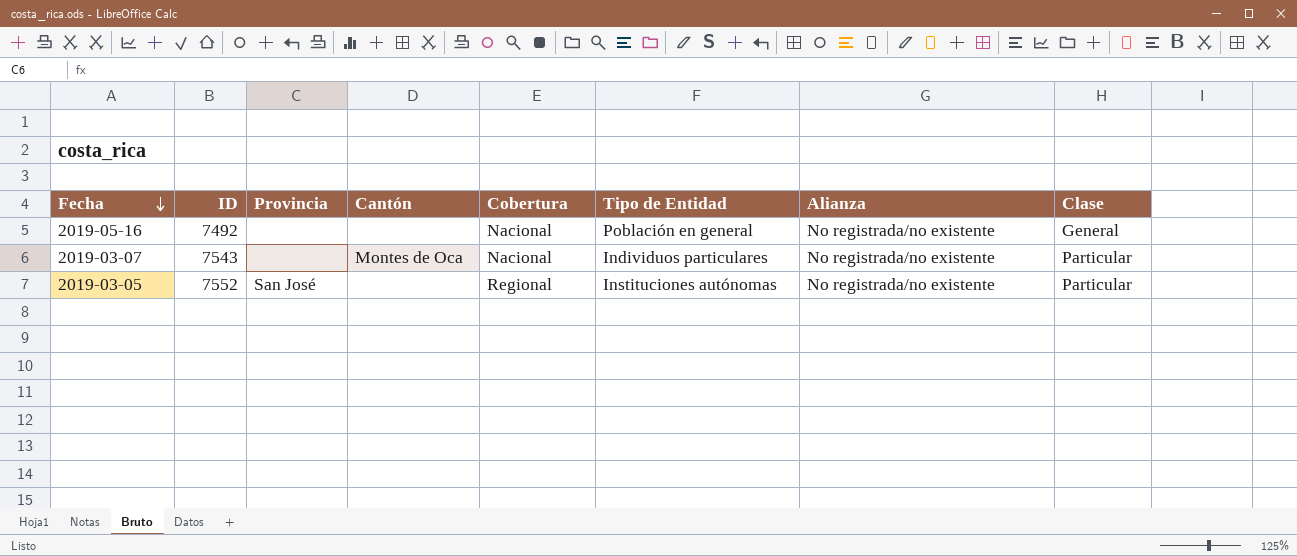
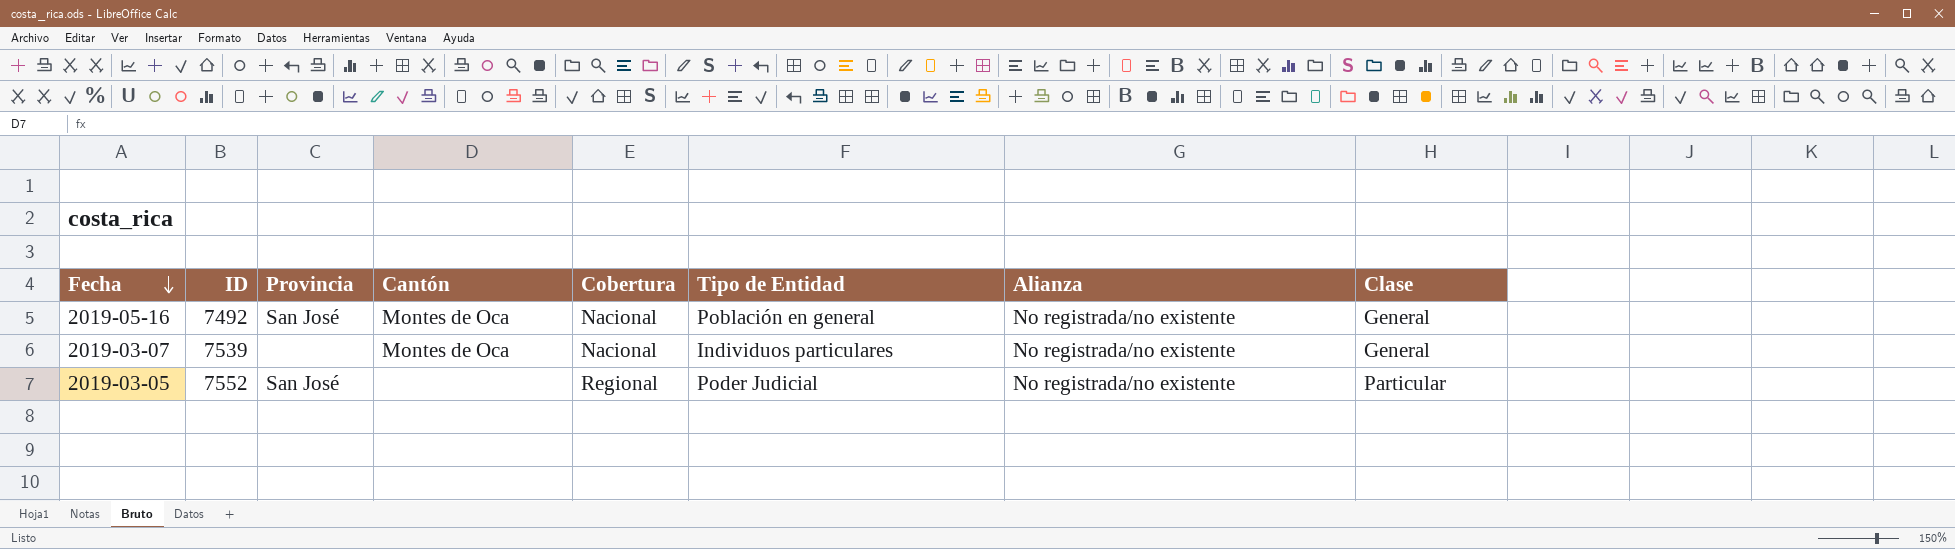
2019-05-16 | Provincia: none -> San José
2019-05-16 | Cantón: none -> Montes de Oca
2019-03-07 | ID: 7543 -> 7539
2019-03-07 | Clase: Particular -> General
2019-03-05 | Tipo de Entidad: Instituciones autónomas -> Poder Judicial

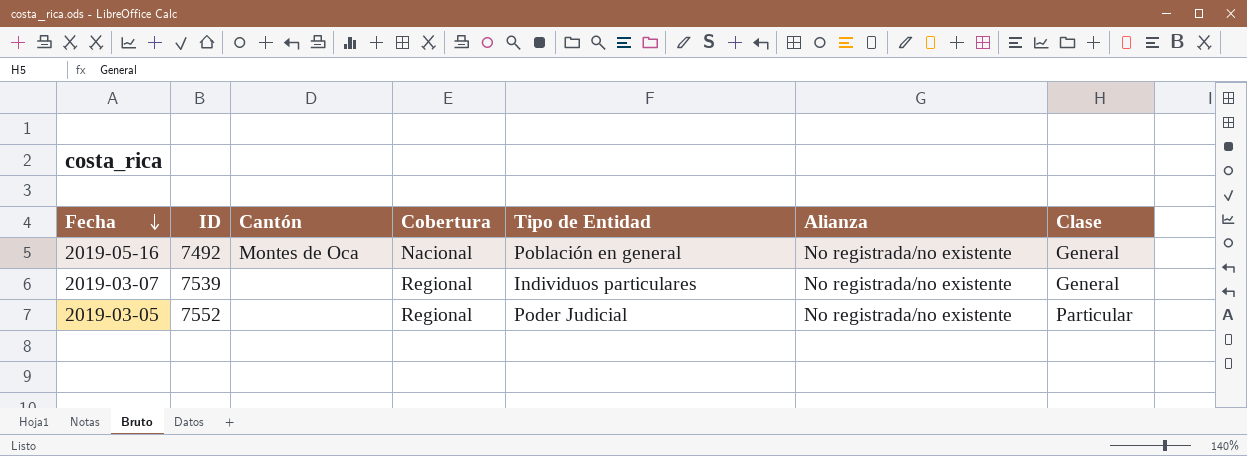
column Provincia | position: 3 -> none
2019-03-07 | Cantón: Montes de Oca -> none
2019-03-07 | Cobertura: Nacional -> Regional

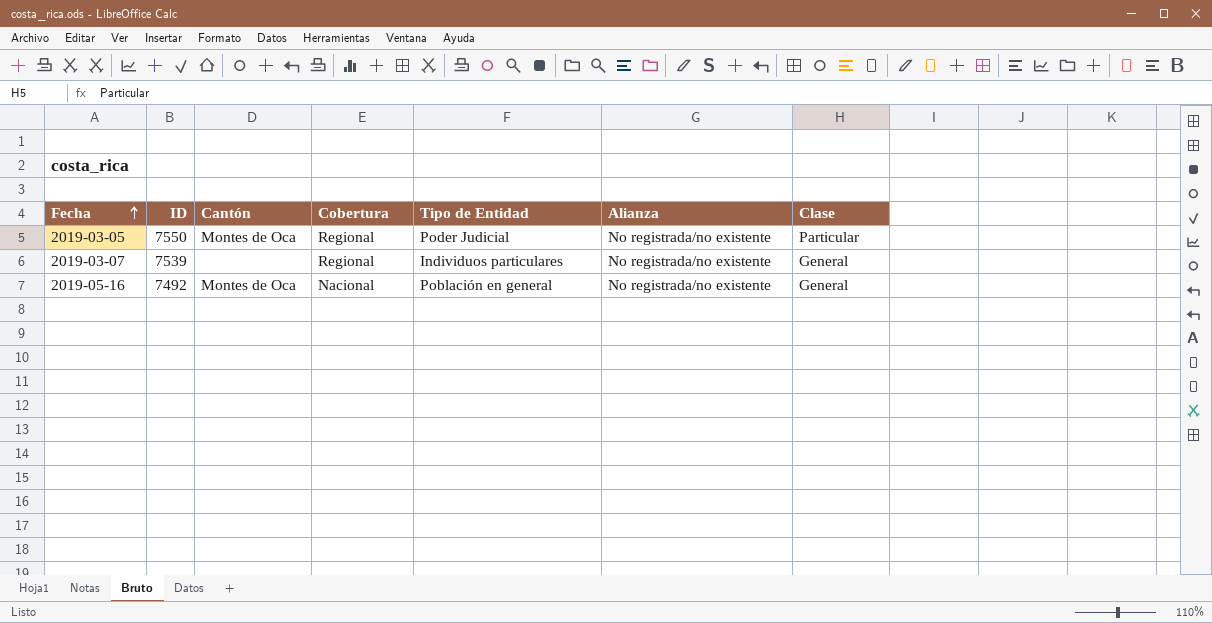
row order: Fecha descending -> Fecha ascending
2019-03-05 | ID: 7552 -> 7550
2019-03-05 | Cantón: none -> Montes de Oca

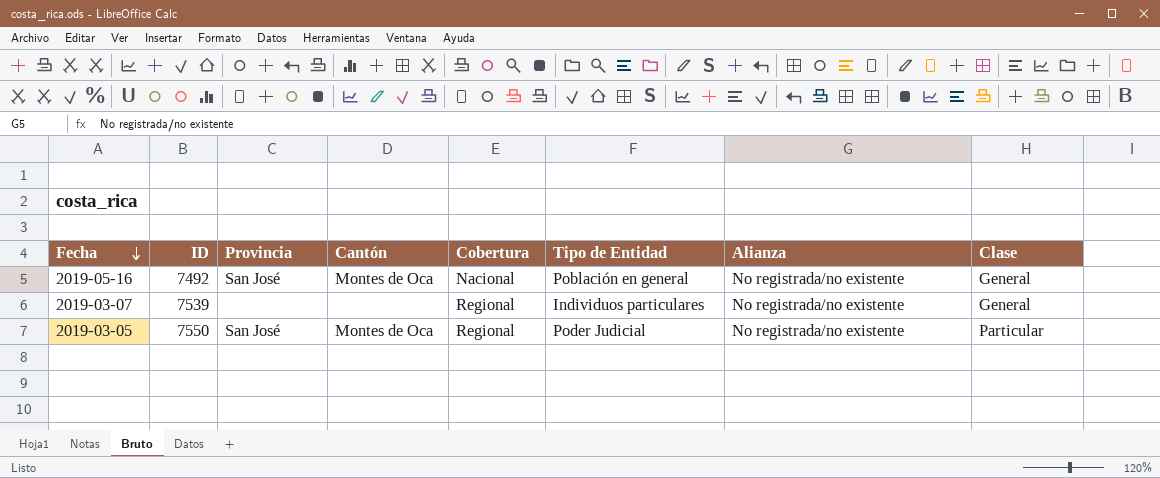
row order: Fecha ascending -> Fecha descending
column Provincia | position: none -> 3

